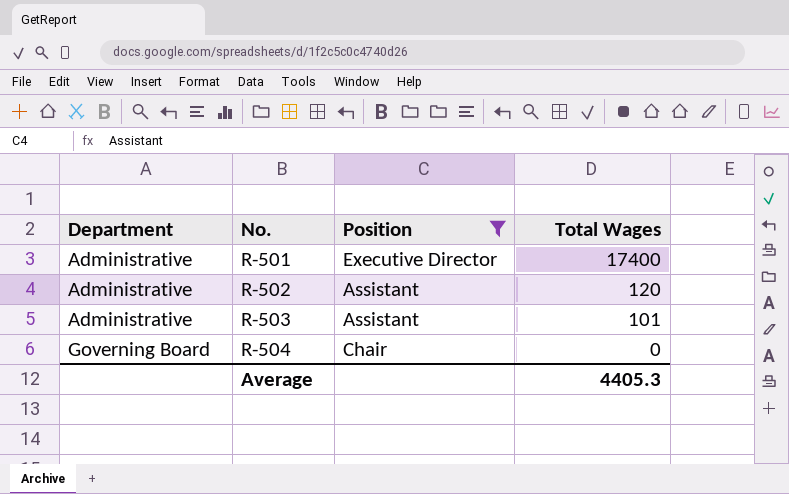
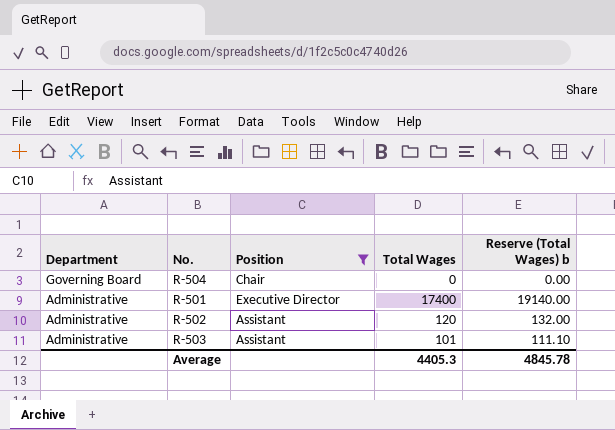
row order: Department ascending -> Department descending
column Reserve (Total Wages) b | formula: none -> [Total Wages] * 1.1

